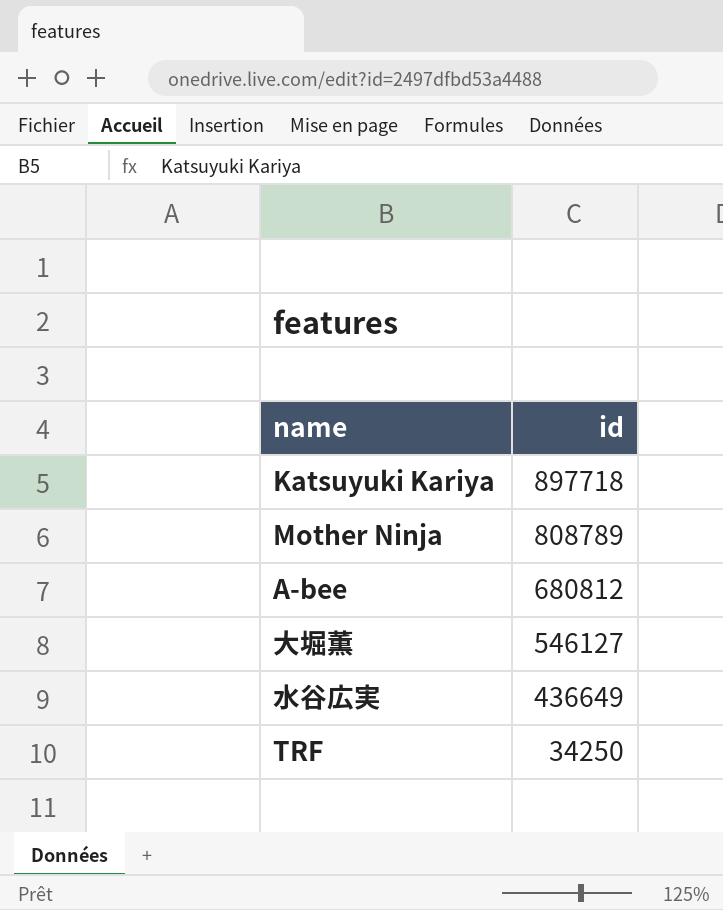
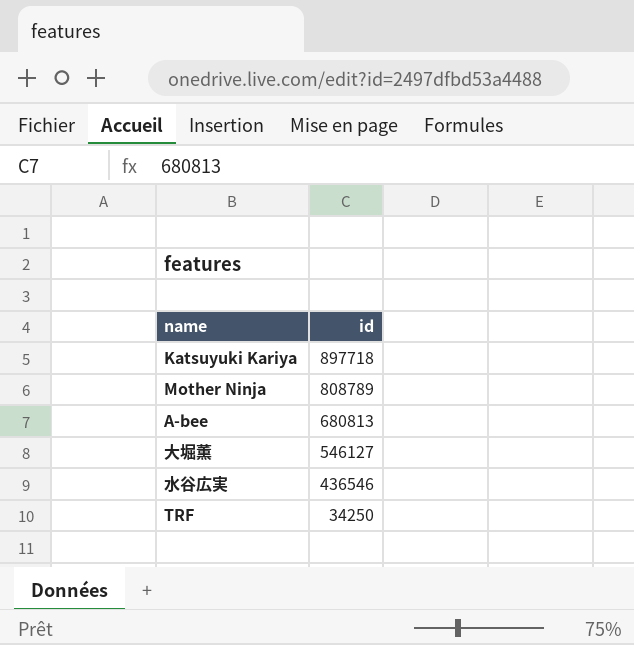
A-bee | id: 680812 -> 680813
水谷広実 | id: 436649 -> 436546

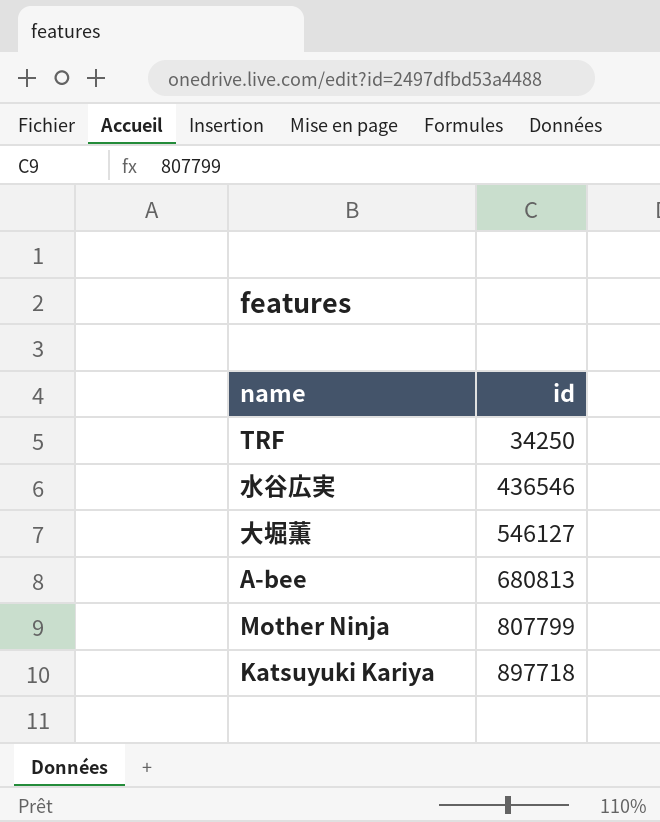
row order: id descending -> id ascending
Mother Ninja | id: 808789 -> 807799

